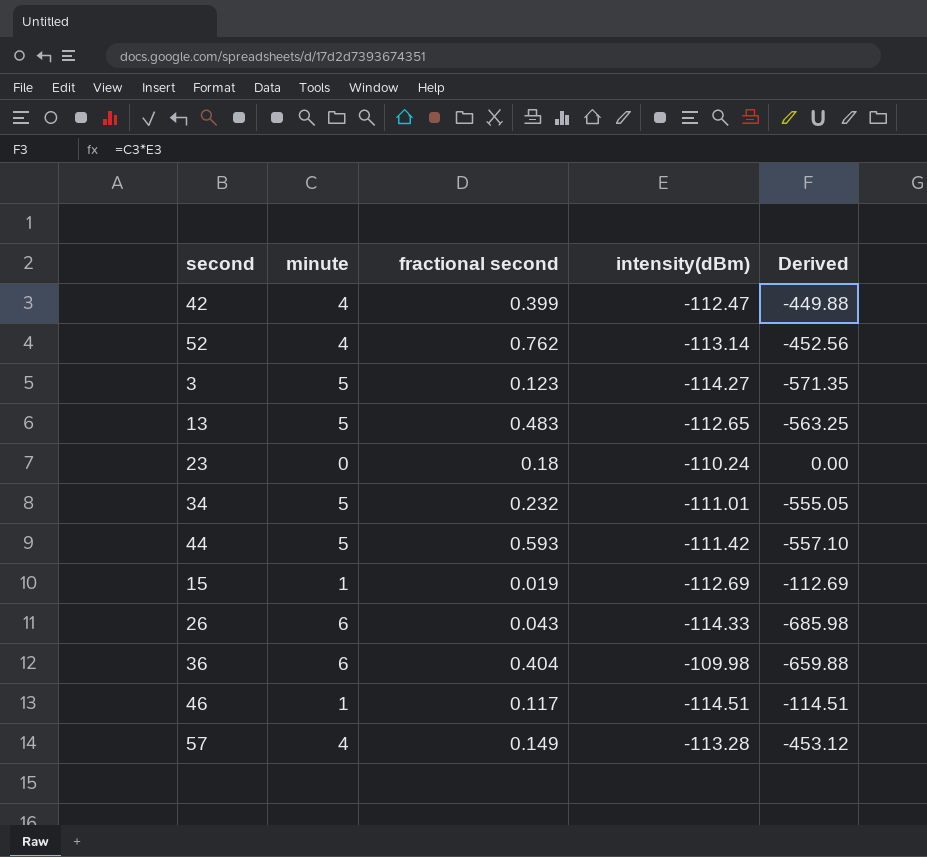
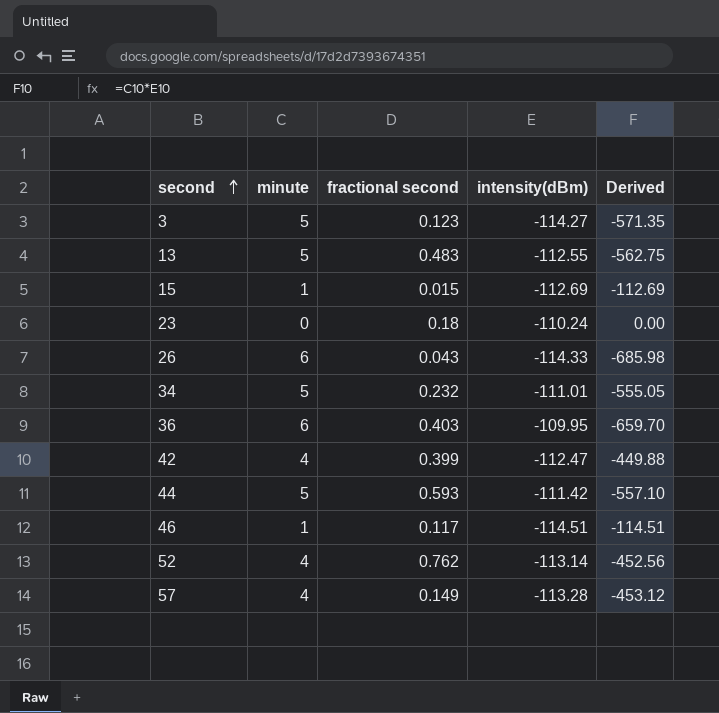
row order: none -> second ascending
13 | intensity(dBm): -112.65 -> -112.55
13 | Derived: -563.25 -> -562.75
15 | fractional second: 0.019 -> 0.015
36 | fractional second: 0.404 -> 0.403
36 | intensity(dBm): -109.98 -> -109.95
36 | Derived: -659.88 -> -659.70

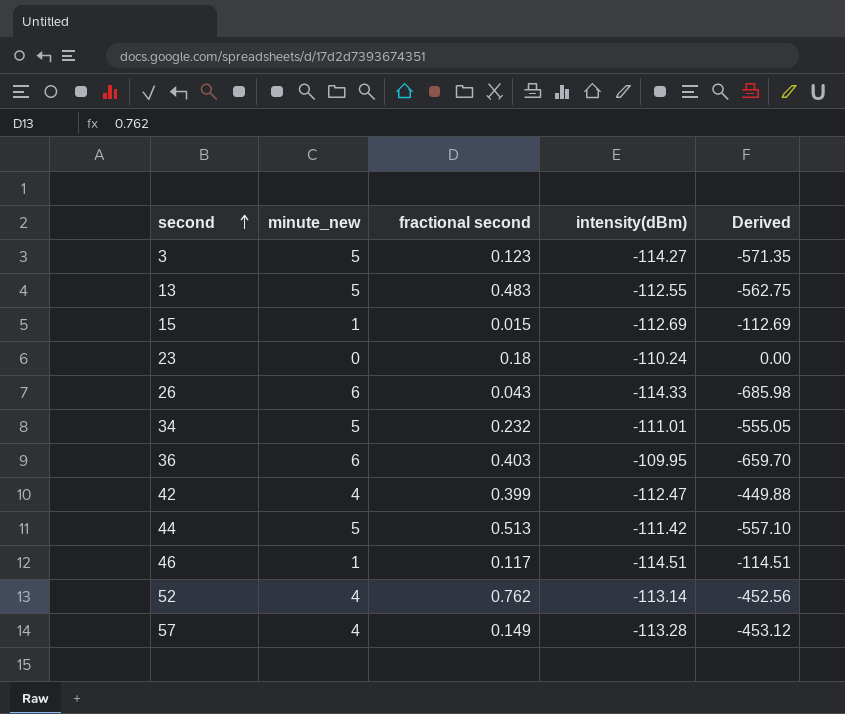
column name: minute -> minute_new
44 | fractional second: 0.593 -> 0.513

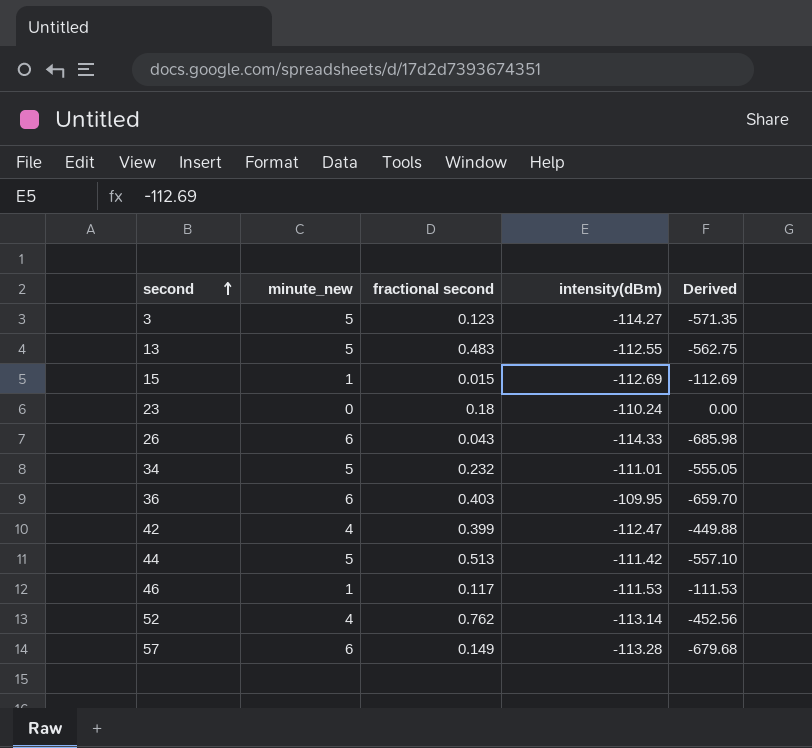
46 | intensity(dBm): -114.51 -> -111.53
46 | Derived: -114.51 -> -111.53
57 | minute_new: 4 -> 6
57 | Derived: -453.12 -> -679.68

